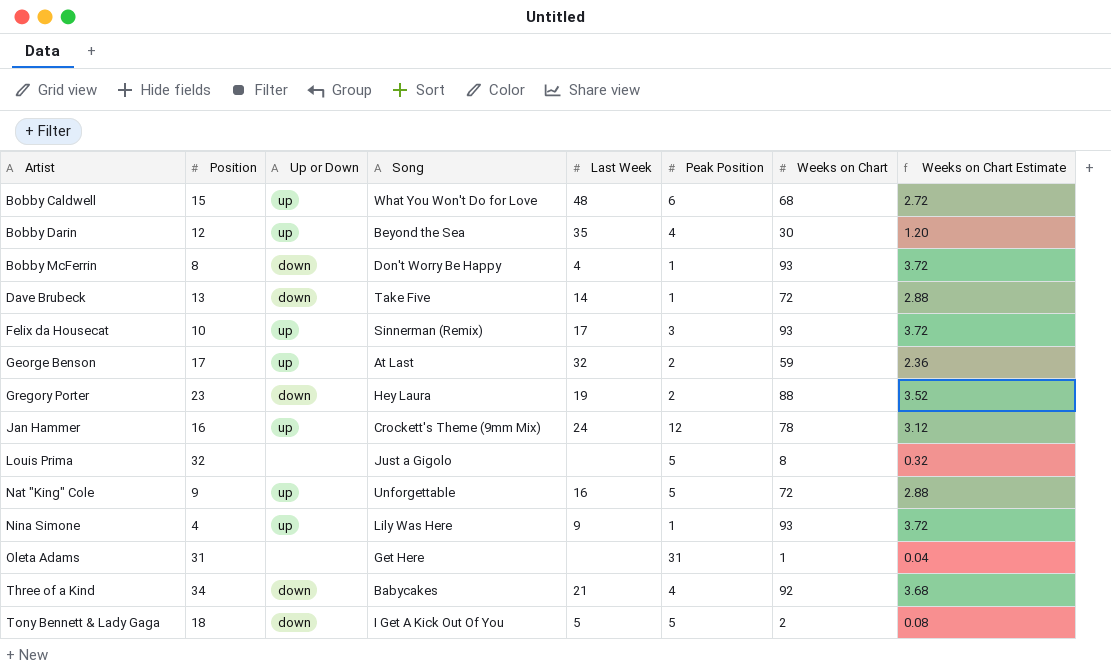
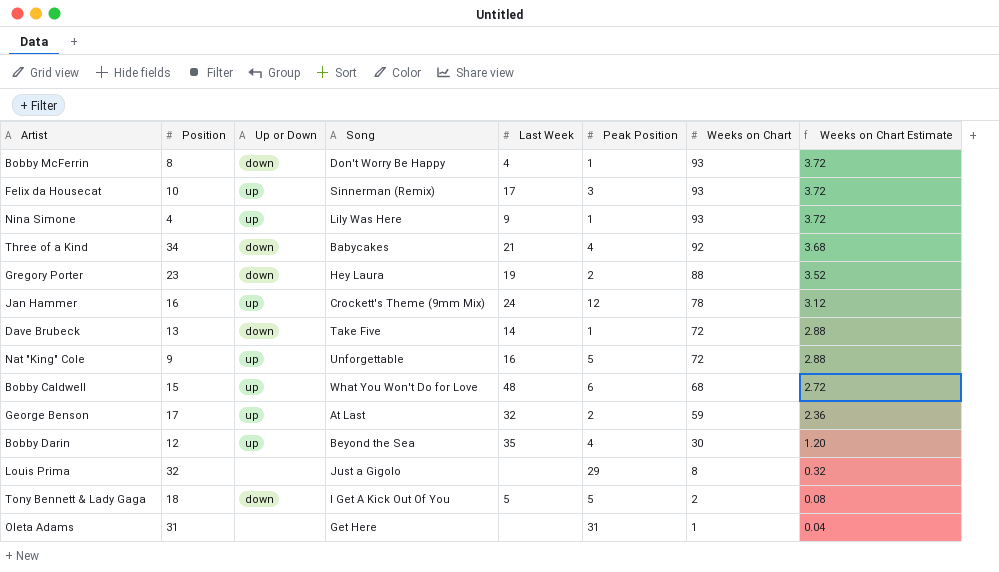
row order: Artist ascending -> Weeks on Chart descending
Louis Prima | Peak Position: 5 -> 29

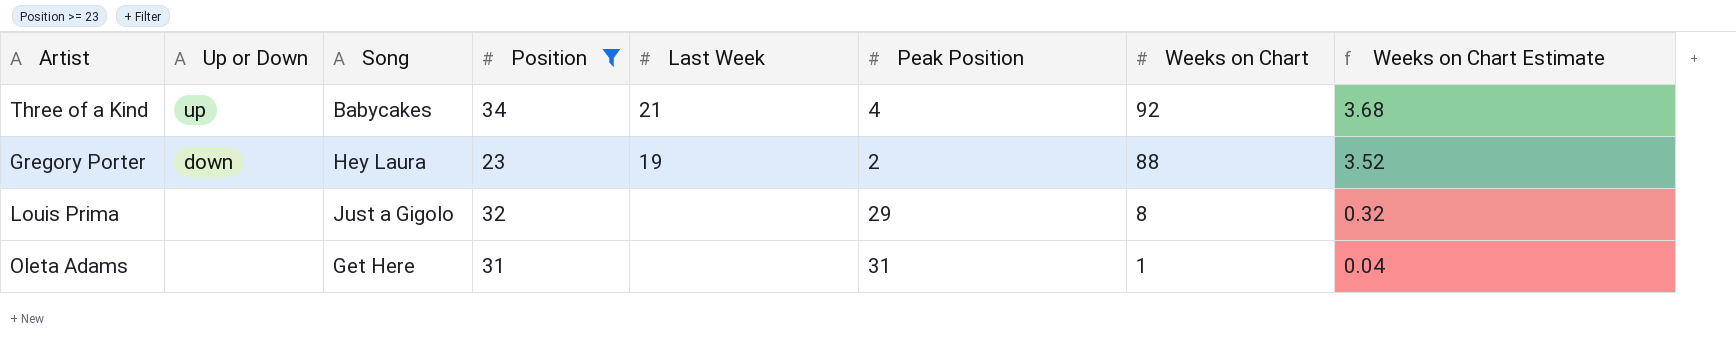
filter: none -> Position >= 23
column Position | position: 2 -> 4
Three of a Kind | Up or Down: down -> up

